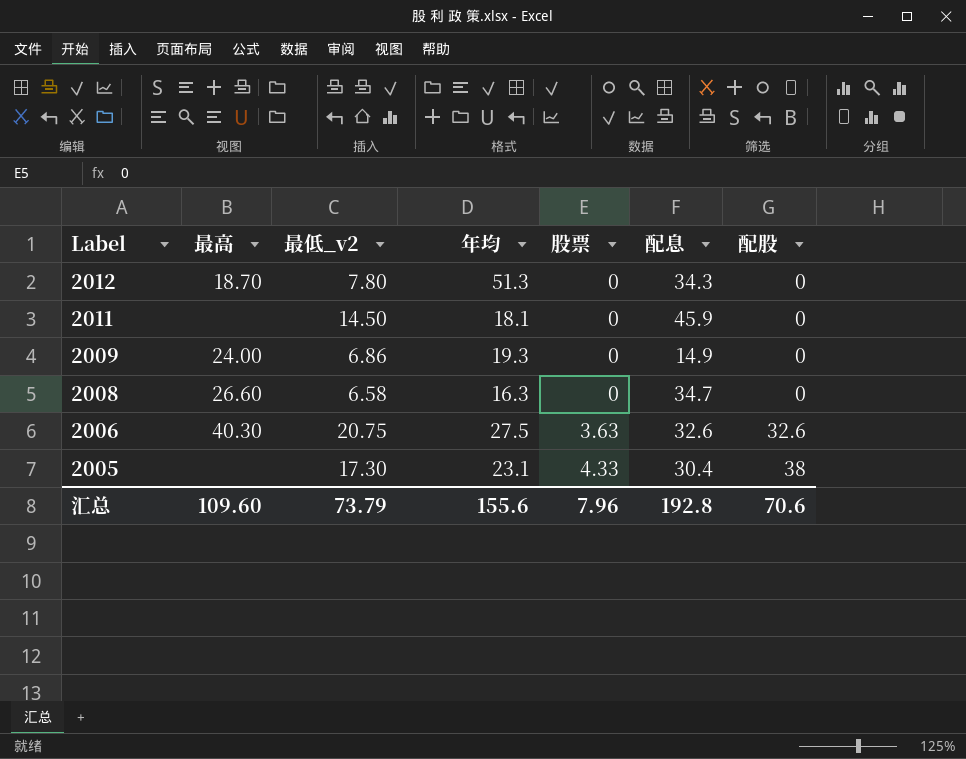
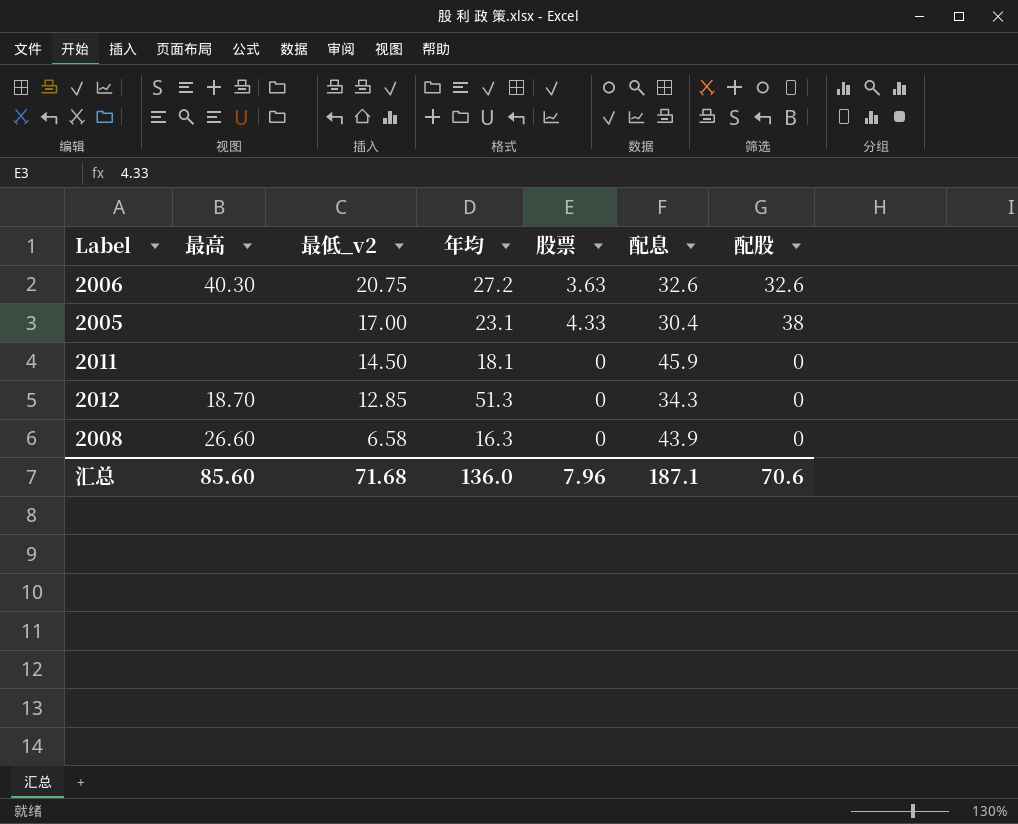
row order: Label descending -> 最低_v2 descending
row 2009: 24.00 | 6.86 | 19.3 | 0 | 14.9 | 0 -> none
2006 | 年均: 27.5 -> 27.2
2005 | 最低_v2: 17.30 -> 17.00
2012 | 最低_v2: 7.80 -> 12.85
2008 | 配息: 34.7 -> 43.9
汇总 | 最高: 109.60 -> 85.60
汇总 | 最低_v2: 73.79 -> 71.68
汇总 | 年均: 155.6 -> 136.0
汇总 | 配息: 192.8 -> 187.1

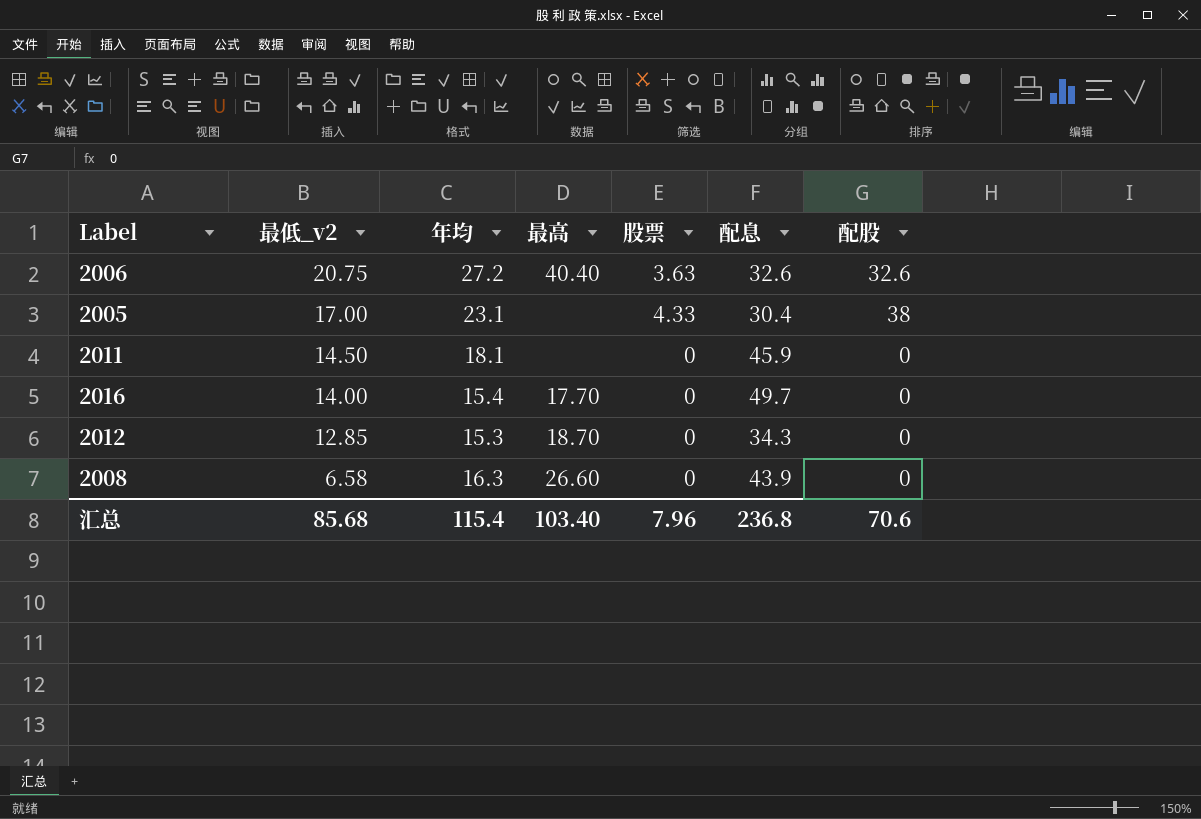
column 最高 | position: 2 -> 4
2006 | 最高: 40.30 -> 40.40
row 2016: none -> 14.00 | 15.4 | 17.70 | 0 | 49.7 | 0
2012 | 年均: 51.3 -> 15.3
汇总 | 最低_v2: 71.68 -> 85.68
汇总 | 年均: 136.0 -> 115.4
汇总 | 最高: 85.60 -> 103.40
汇总 | 配息: 187.1 -> 236.8

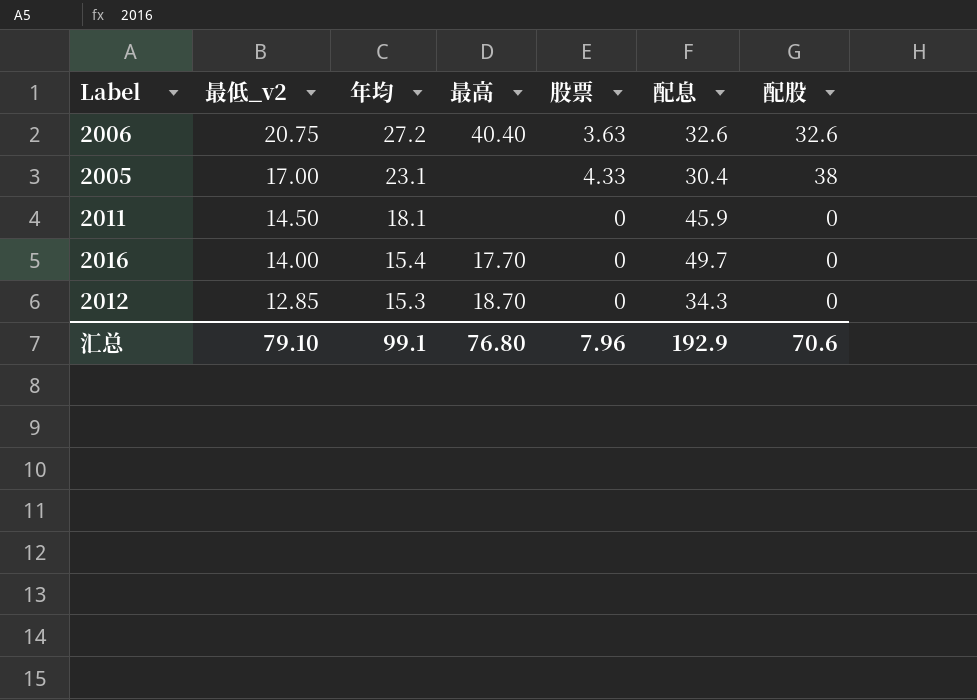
row 2008: 6.58 | 16.3 | 26.60 | 0 | 43.9 | 0 -> none
汇总 | 最低_v2: 85.68 -> 79.10
汇总 | 年均: 115.4 -> 99.1
汇总 | 最高: 103.40 -> 76.80
汇总 | 配息: 236.8 -> 192.9

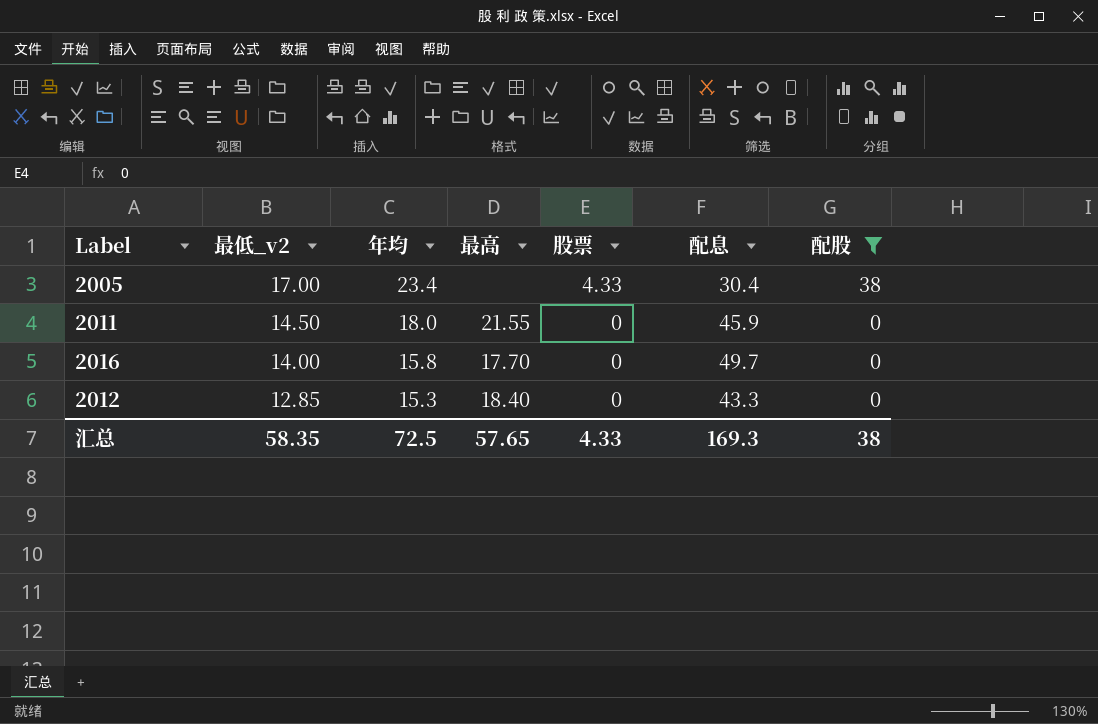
filter: none -> 配股 != 32.6
2005 | 年均: 23.1 -> 23.4
2011 | 年均: 18.1 -> 18.0
2011 | 最高: none -> 21.55
2016 | 年均: 15.4 -> 15.8
2012 | 最高: 18.70 -> 18.40
2012 | 配息: 34.3 -> 43.3
汇总 | 最低_v2: 79.10 -> 58.35
汇总 | 年均: 99.1 -> 72.5
汇总 | 最高: 76.80 -> 57.65
汇总 | 股票: 7.96 -> 4.33
汇总 | 配息: 192.9 -> 169.3
汇总 | 配股: 70.6 -> 38

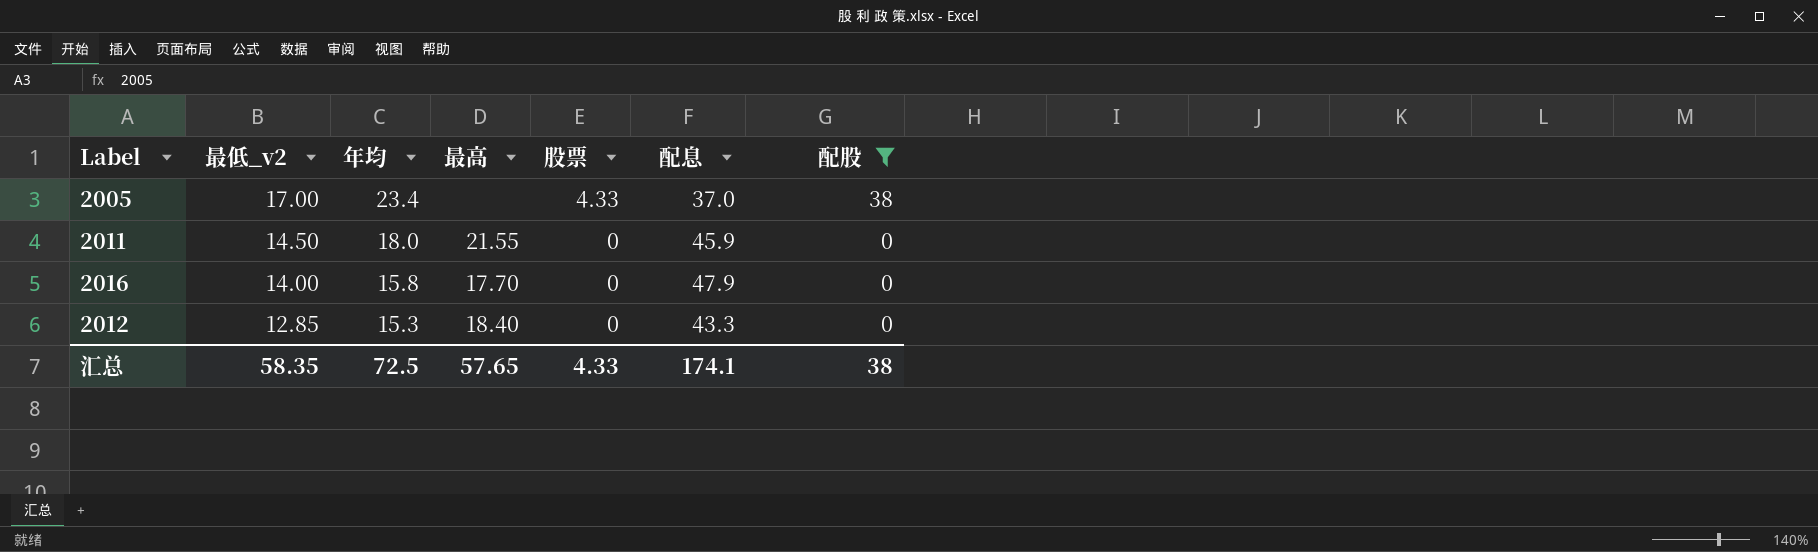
2005 | 配息: 30.4 -> 37.0
2016 | 配息: 49.7 -> 47.9
汇总 | 配息: 169.3 -> 174.1

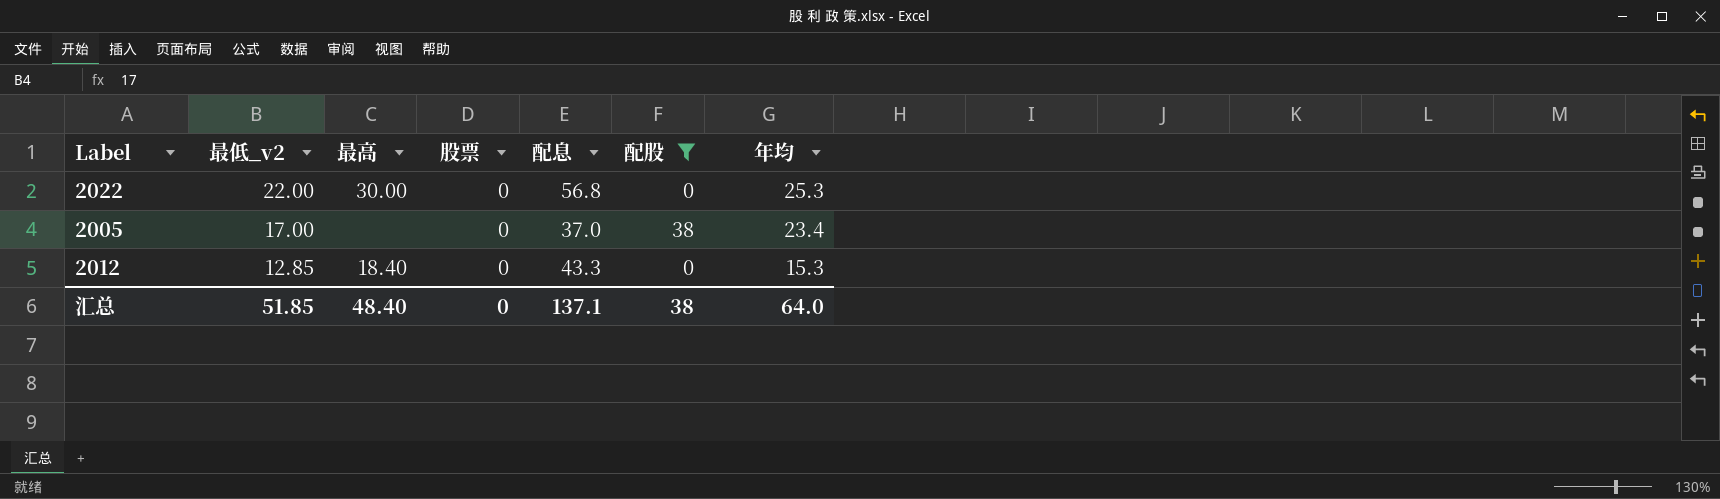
column 年均 | position: 3 -> 7
row 2011: 14.50 | 18.0 | 21.55 | 0 | 45.9 | 0 -> none
row 2016: 14.00 | 15.8 | 17.70 | 0 | 47.9 | 0 -> none
row 2022: none -> 22.00 | 30.00 | 0 | 56.8 | 0 | 25.3
2005 | 股票: 4.33 -> 0
汇总 | 最低_v2: 58.35 -> 51.85
汇总 | 最高: 57.65 -> 48.40
汇总 | 股票: 4.33 -> 0
汇总 | 配息: 174.1 -> 137.1
汇总 | 年均: 72.5 -> 64.0

